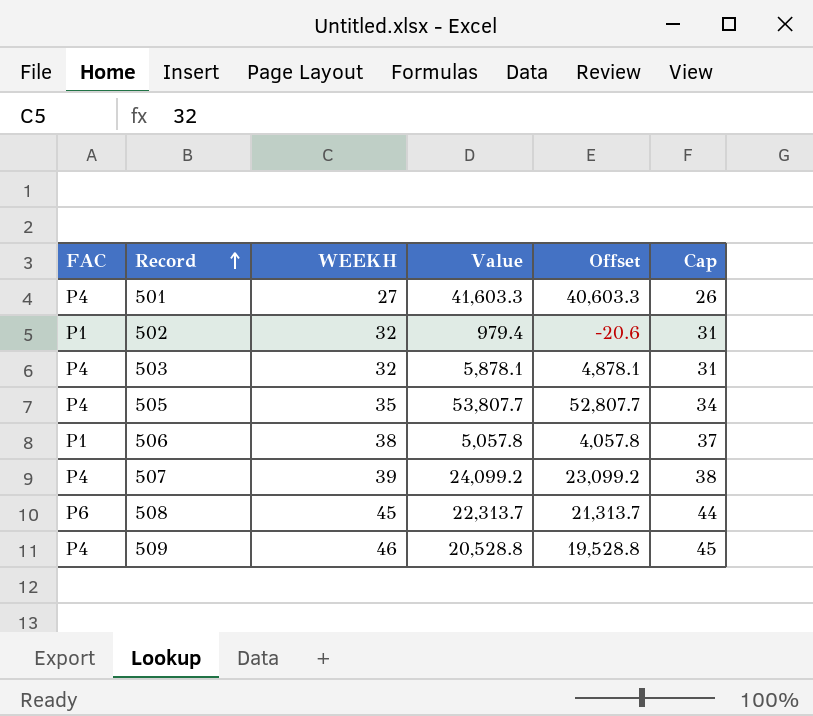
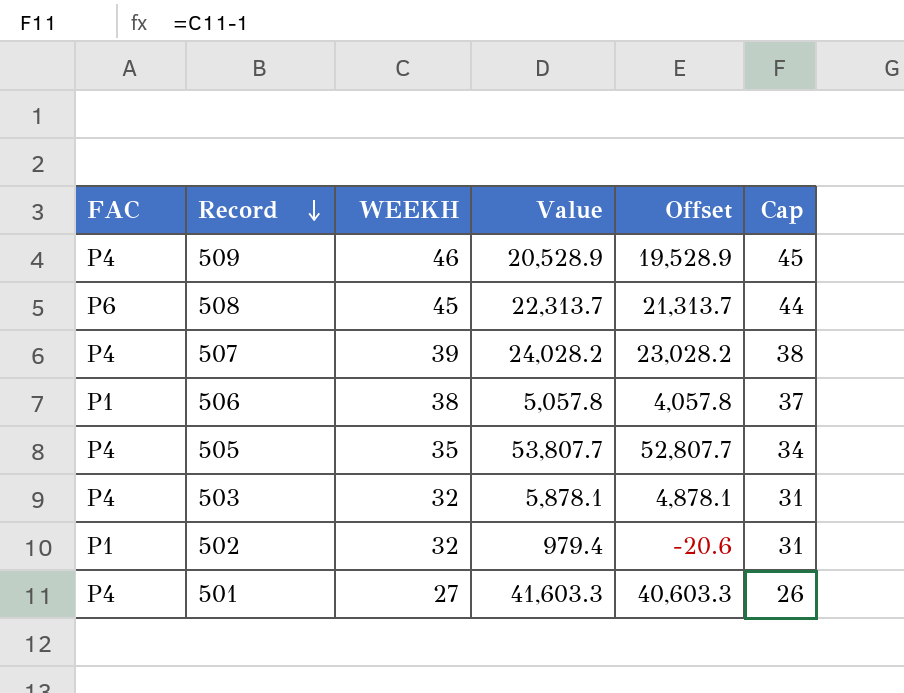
row order: Record ascending -> Record descending
509 | Value: 20,528.8 -> 20,528.9
509 | Offset: 19,528.8 -> 19,528.9
507 | Value: 24,099.2 -> 24,028.2
507 | Offset: 23,099.2 -> 23,028.2

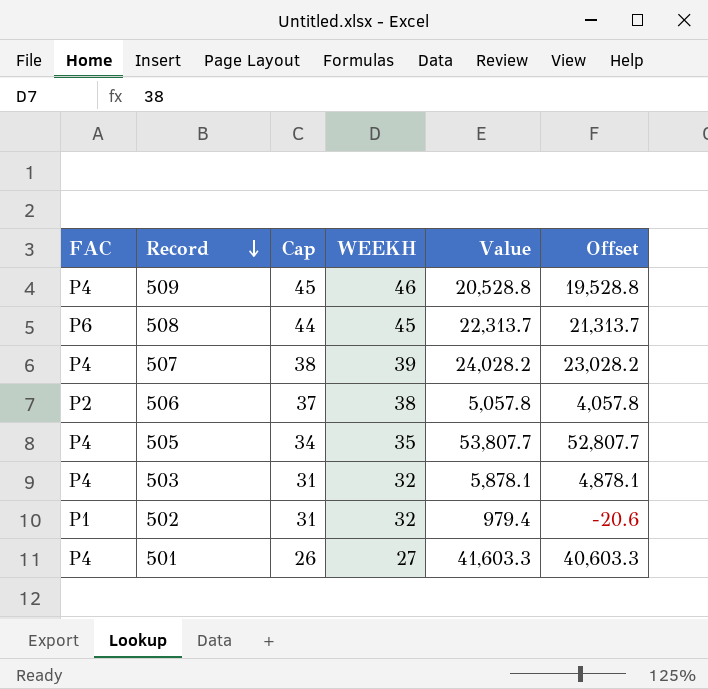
column Cap | position: 6 -> 3
509 | Value: 20,528.9 -> 20,528.8
509 | Offset: 19,528.9 -> 19,528.8
506 | FAC: P1 -> P2

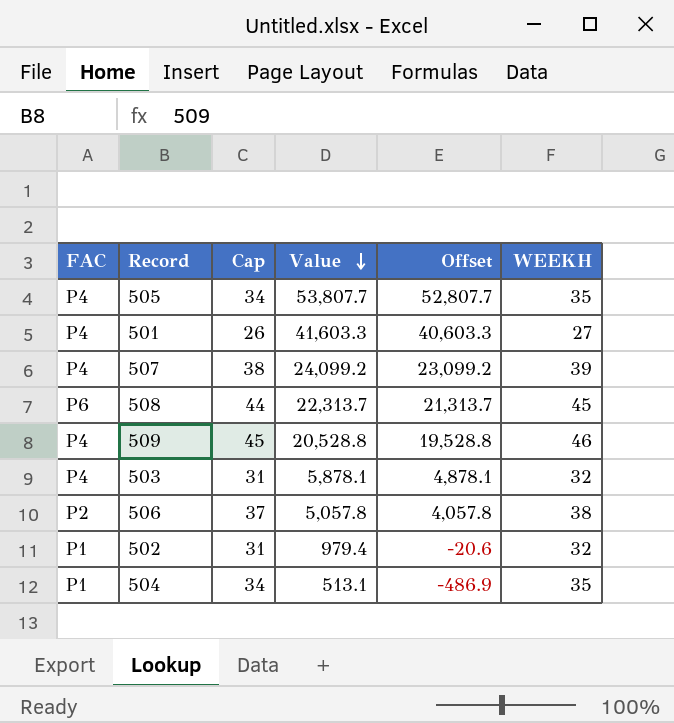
row order: Record descending -> Value descending
column WEEKH | position: 4 -> 6
507 | Value: 24,028.2 -> 24,099.2
507 | Offset: 23,028.2 -> 23,099.2
row 504: none -> P1 | 34 | 513.1 | -486.9 | 35

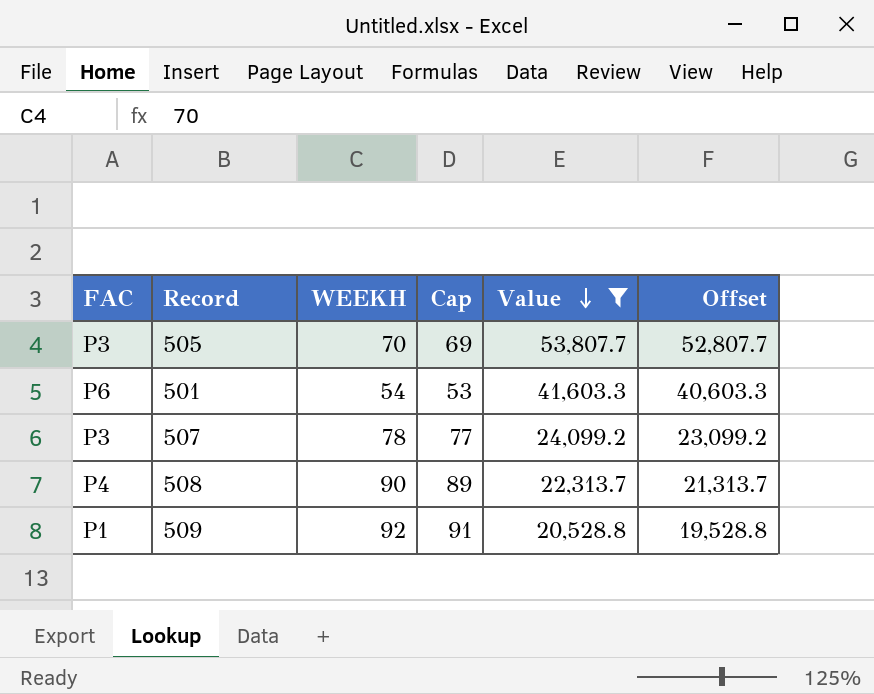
filter: none -> Value >= 20,528.8
column WEEKH | position: 6 -> 3
505 | FAC: P4 -> P3
505 | WEEKH: 35 -> 70
505 | Cap: 34 -> 69
501 | FAC: P4 -> P6
501 | WEEKH: 27 -> 54
501 | Cap: 26 -> 53
507 | FAC: P4 -> P3
507 | WEEKH: 39 -> 78
507 | Cap: 38 -> 77
508 | FAC: P6 -> P4
508 | WEEKH: 45 -> 90
508 | Cap: 44 -> 89
509 | FAC: P4 -> P1
509 | WEEKH: 46 -> 92
509 | Cap: 45 -> 91

